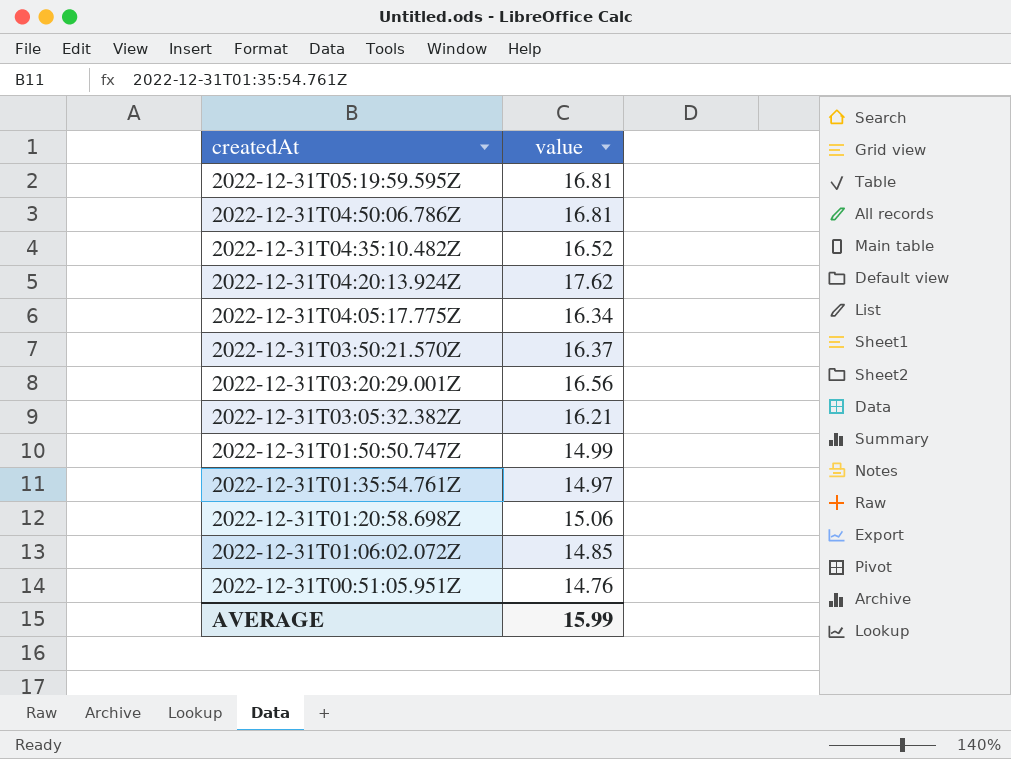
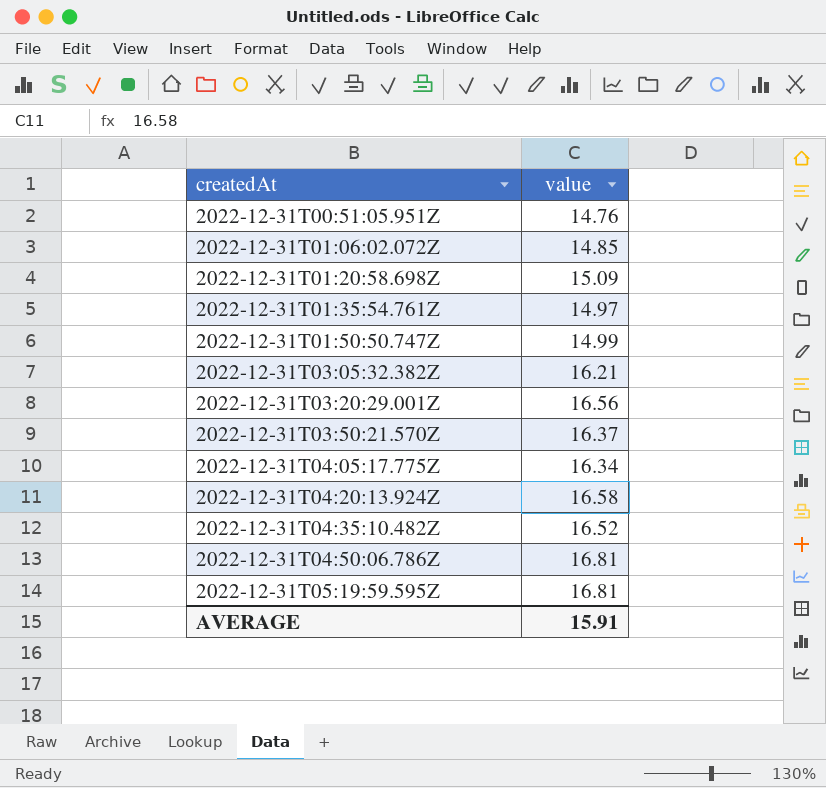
row order: createdAt descending -> createdAt ascending
2022-12-31T01:20:58.698Z | value: 15.06 -> 15.09
2022-12-31T04:20:13.924Z | value: 17.62 -> 16.58
AVERAGE | value: 15.99 -> 15.91

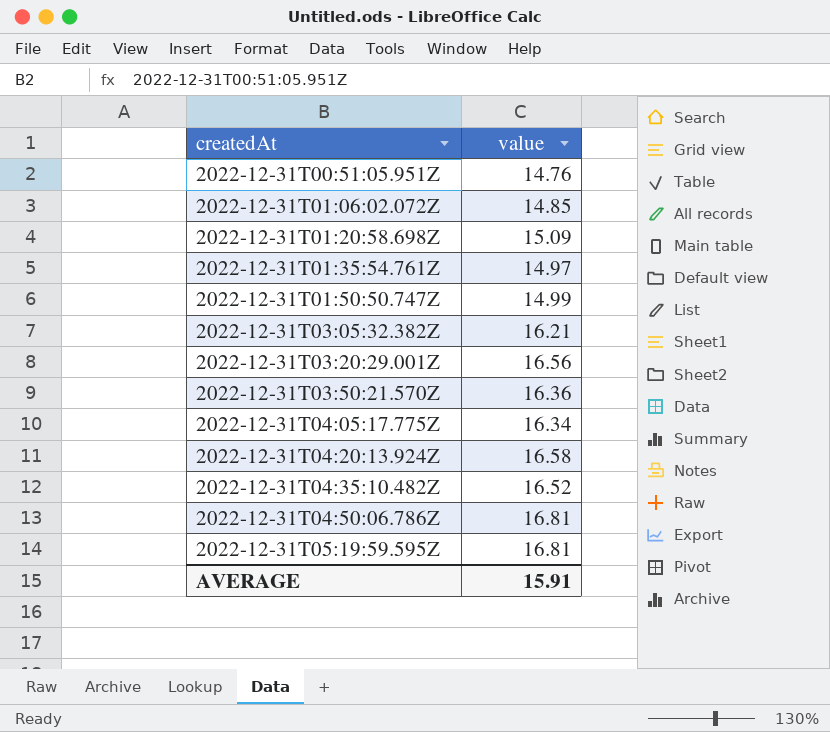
2022-12-31T03:50:21.570Z | value: 16.37 -> 16.36

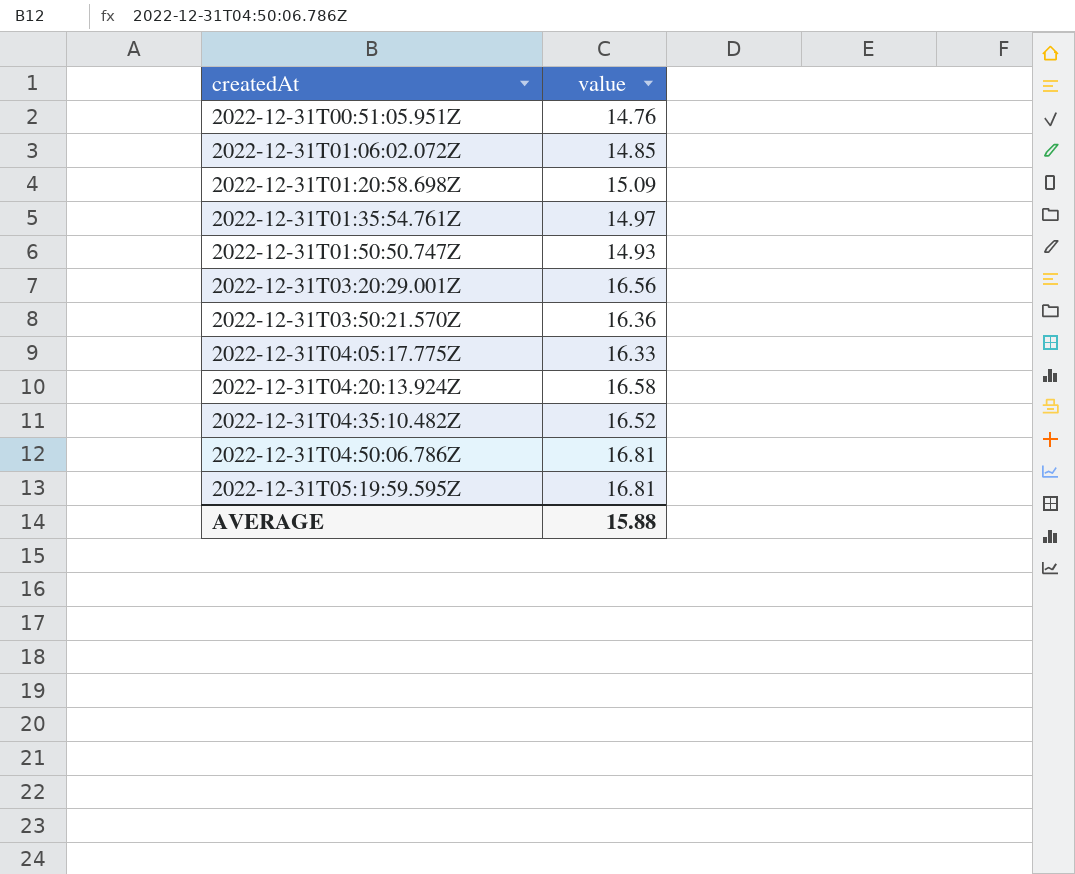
row 2022-12-31T03:05:32.382Z: 16.21 -> none
2022-12-31T01:50:50.747Z | value: 14.99 -> 14.93
2022-12-31T04:05:17.775Z | value: 16.34 -> 16.33
AVERAGE | value: 15.91 -> 15.88

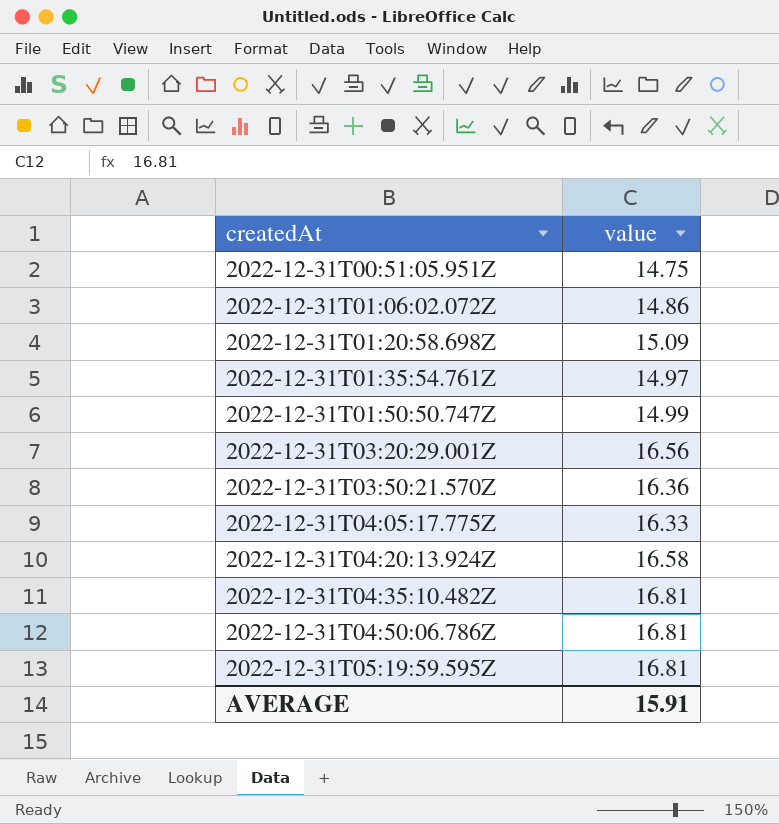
2022-12-31T00:51:05.951Z | value: 14.76 -> 14.75
2022-12-31T01:06:02.072Z | value: 14.85 -> 14.86
2022-12-31T01:50:50.747Z | value: 14.93 -> 14.99
2022-12-31T04:35:10.482Z | value: 16.52 -> 16.81
AVERAGE | value: 15.88 -> 15.91

